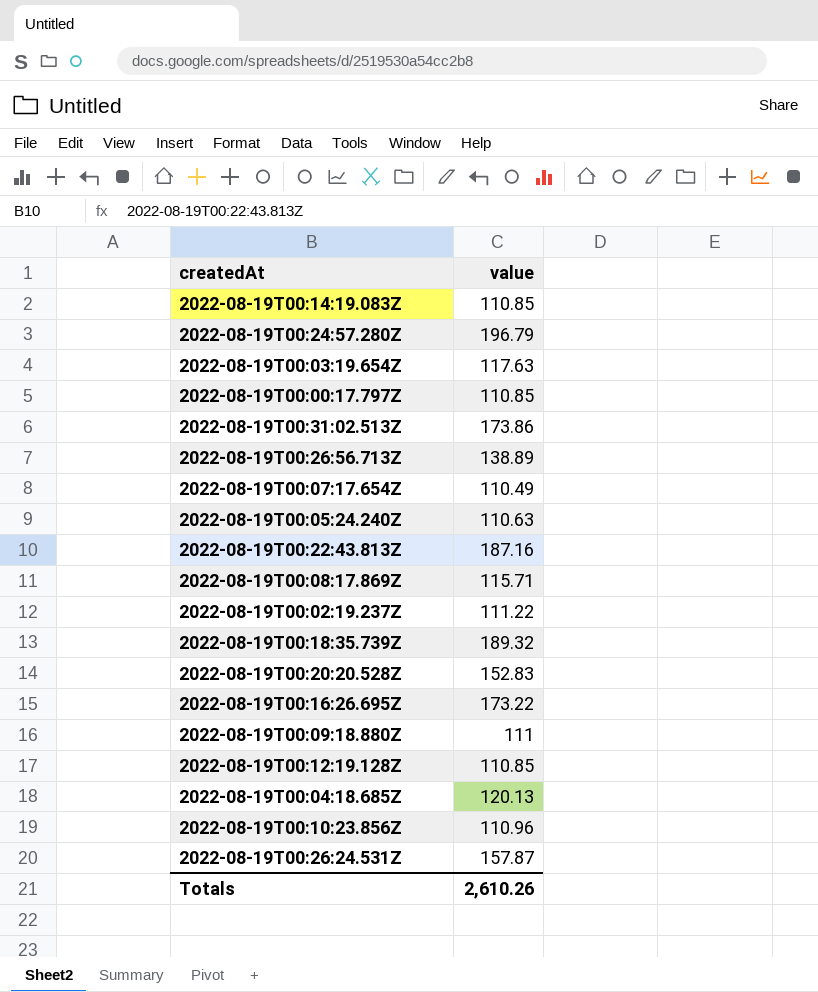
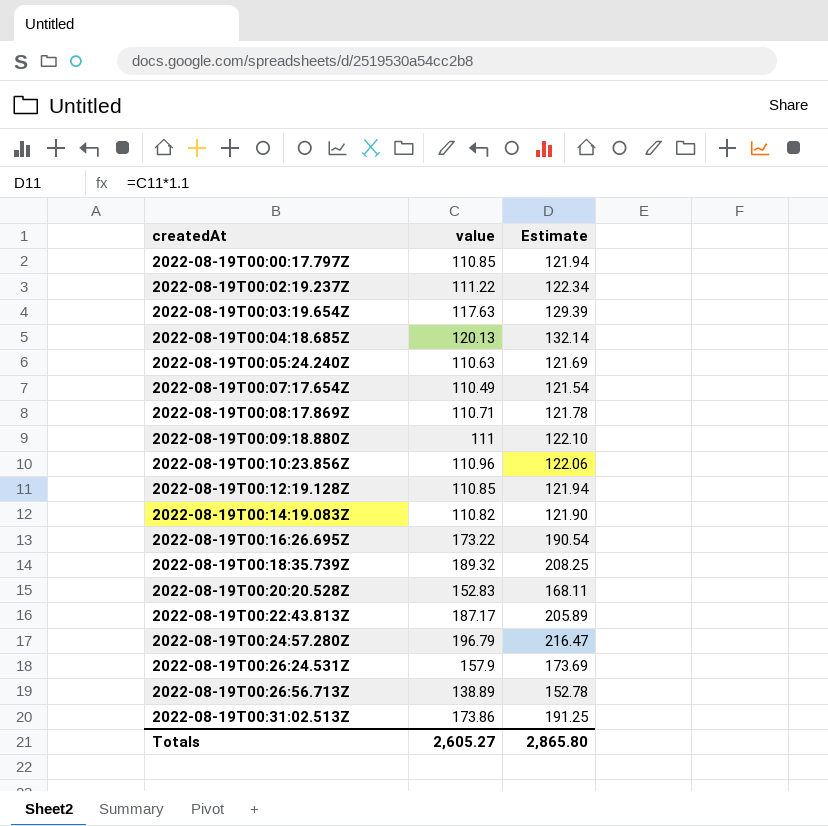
row order: none -> createdAt ascending
column Estimate | formula: none -> [value] * 1.1
2022-08-19T00:08:17.869Z | value: 115.71 -> 110.71
2022-08-19T00:14:19.083Z | value: 110.85 -> 110.82
2022-08-19T00:22:43.813Z | value: 187.16 -> 187.17
2022-08-19T00:26:24.531Z | value: 157.87 -> 157.9
Totals | value: 2,610.26 -> 2,605.27

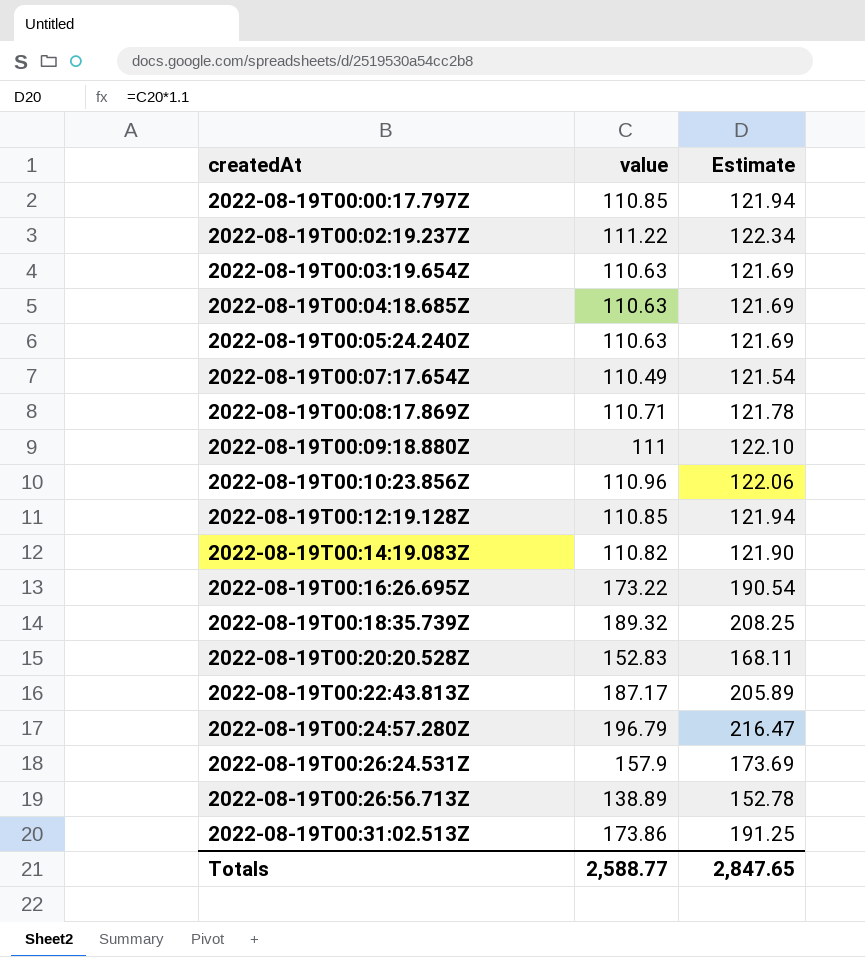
2022-08-19T00:03:19.654Z | value: 117.63 -> 110.63
2022-08-19T00:03:19.654Z | Estimate: 129.39 -> 121.69
2022-08-19T00:04:18.685Z | value: 120.13 -> 110.63
2022-08-19T00:04:18.685Z | Estimate: 132.14 -> 121.69
Totals | value: 2,605.27 -> 2,588.77
Totals | Estimate: 2,865.80 -> 2,847.65

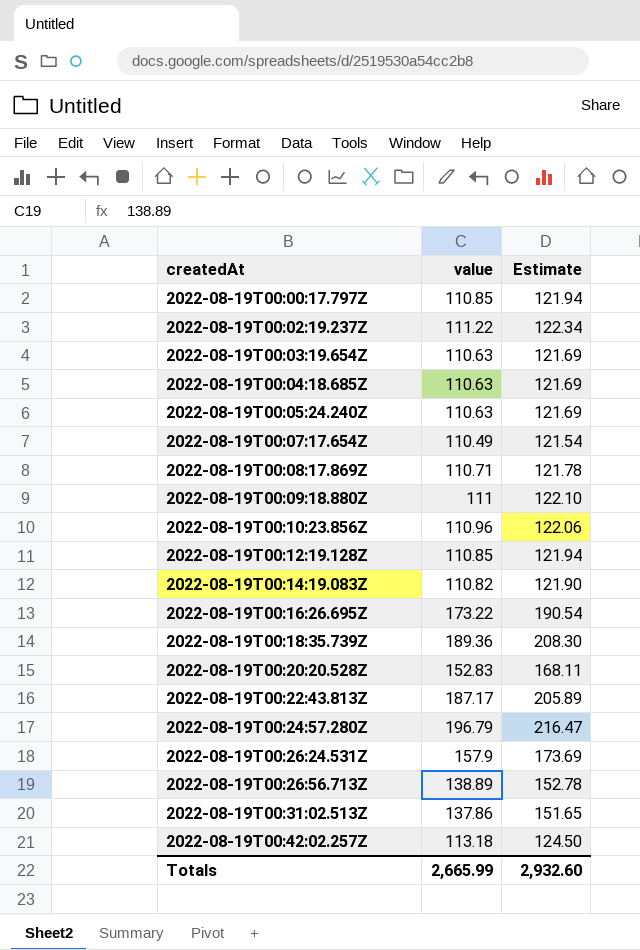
2022-08-19T00:18:35.739Z | value: 189.32 -> 189.36
2022-08-19T00:18:35.739Z | Estimate: 208.25 -> 208.30
2022-08-19T00:31:02.513Z | value: 173.86 -> 137.86
2022-08-19T00:31:02.513Z | Estimate: 191.25 -> 151.65
row 2022-08-19T00:42:02.257Z: none -> 113.18 | 124.50
Totals | value: 2,588.77 -> 2,665.99
Totals | Estimate: 2,847.65 -> 2,932.60

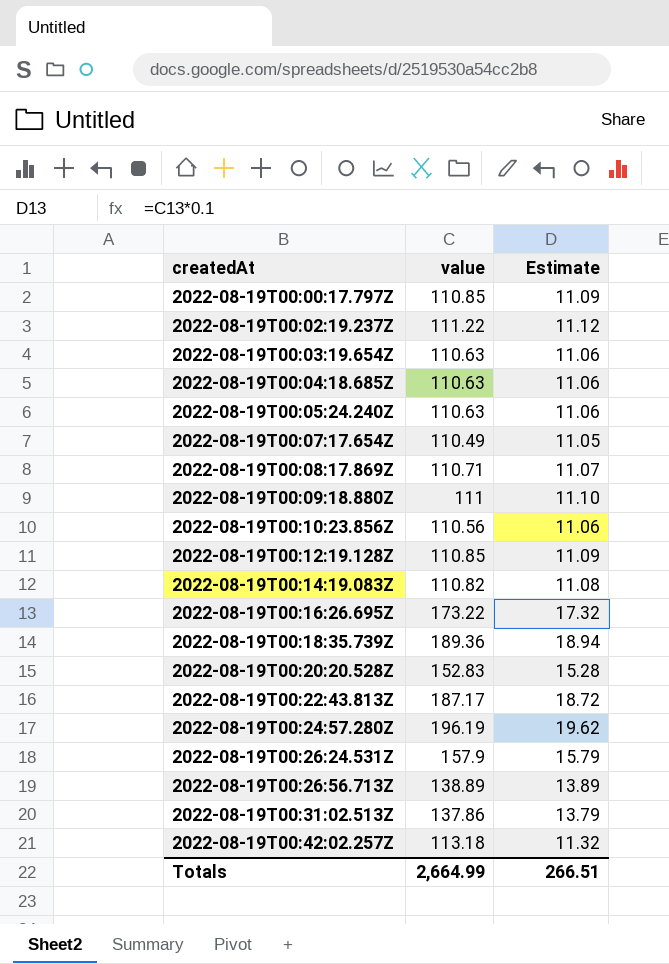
column Estimate | formula: [value] * 1.1 -> [value] * 0.1
2022-08-19T00:10:23.856Z | value: 110.96 -> 110.56
2022-08-19T00:24:57.280Z | value: 196.79 -> 196.19
Totals | value: 2,665.99 -> 2,664.99
Totals | Estimate: 2,932.60 -> 266.51

